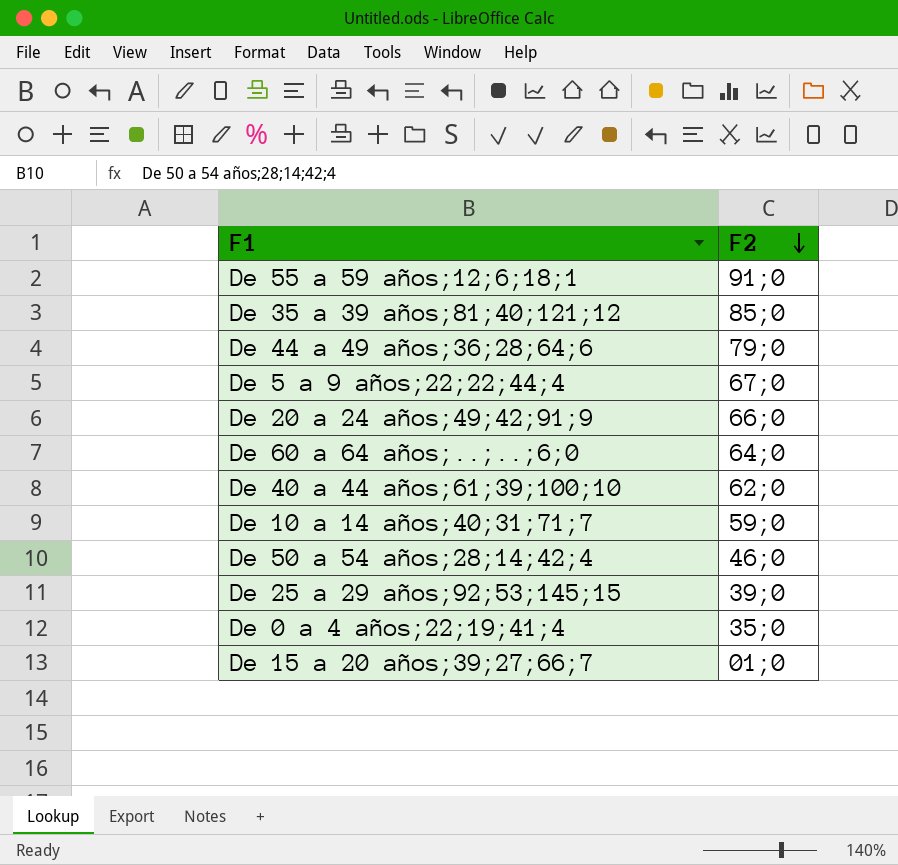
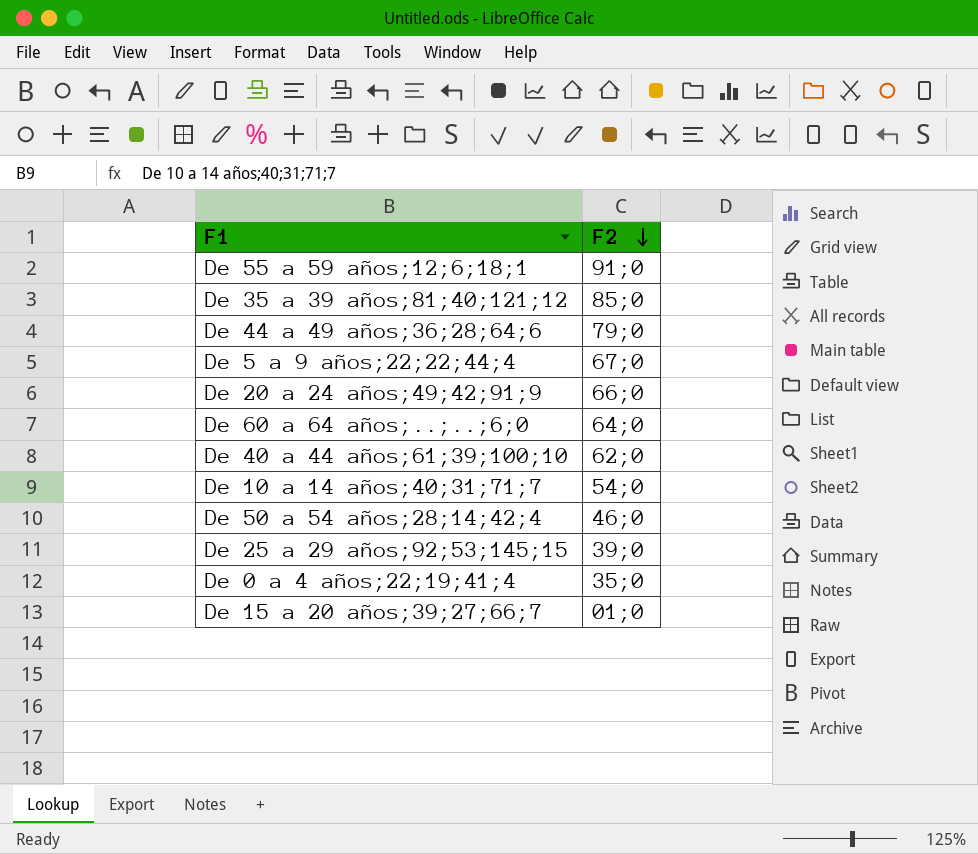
De 10 a 14 años;40;31;71;7 | F2: 59;0 -> 54;0

